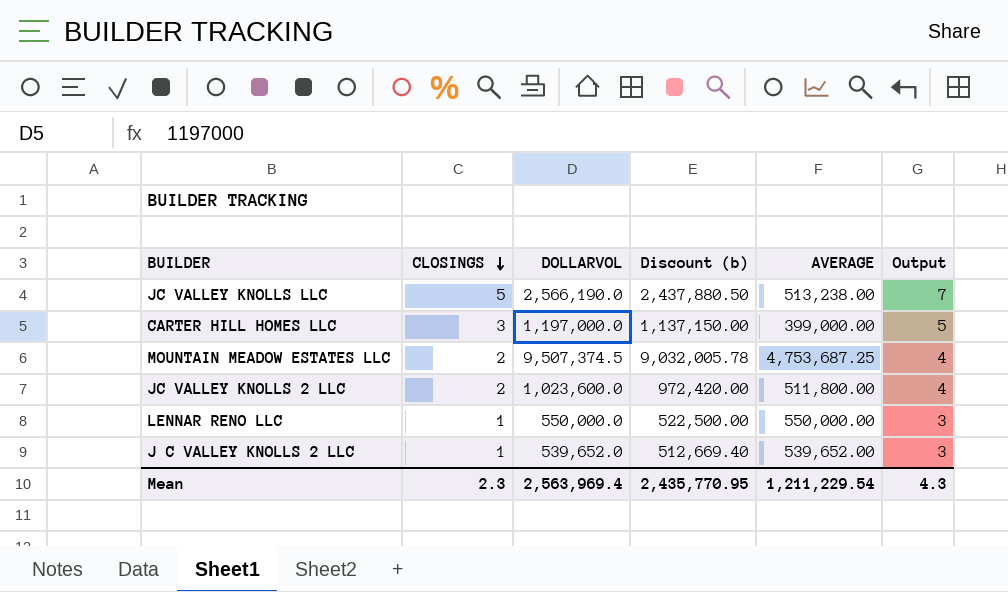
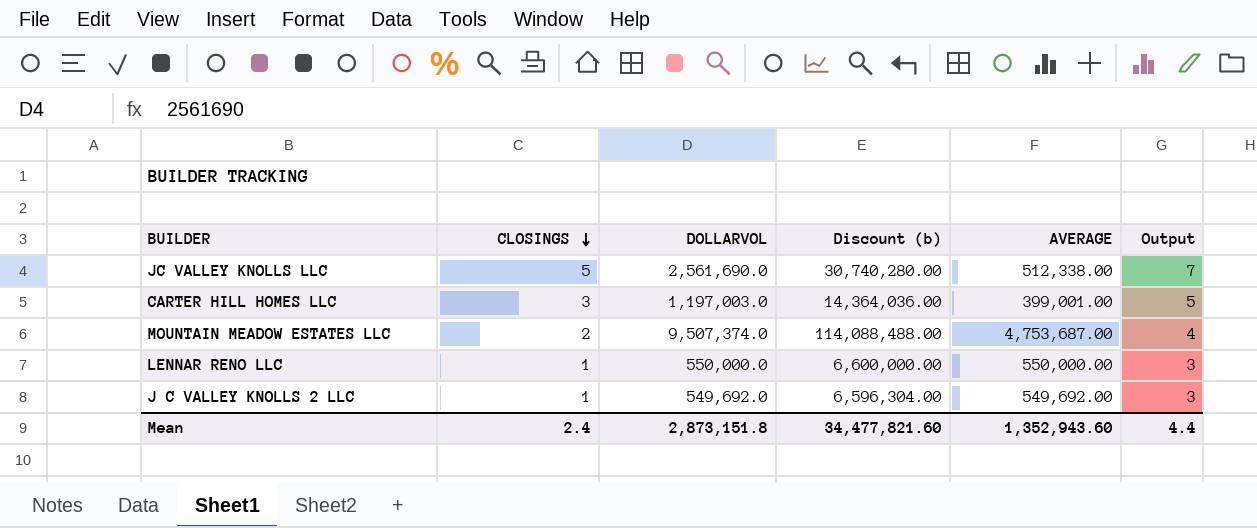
column Discount (b) | formula: [DOLLARVOL] * 0.95 -> [DOLLARVOL] * 12
row JC VALLEY KNOLLS 2 LLC: 2 | 1,023,600.0 | 972,420.00 | 511,800.00 | 4 -> none
JC VALLEY KNOLLS LLC | DOLLARVOL: 2,566,190.0 -> 2,561,690.0
JC VALLEY KNOLLS LLC | AVERAGE: 513,238.00 -> 512,338.00
CARTER HILL HOMES LLC | DOLLARVOL: 1,197,000.0 -> 1,197,003.0
CARTER HILL HOMES LLC | AVERAGE: 399,000.00 -> 399,001.00
MOUNTAIN MEADOW ESTATES LLC | DOLLARVOL: 9,507,374.5 -> 9,507,374.0
MOUNTAIN MEADOW ESTATES LLC | AVERAGE: 4,753,687.25 -> 4,753,687.00
J C VALLEY KNOLLS 2 LLC | DOLLARVOL: 539,652.0 -> 549,692.0
J C VALLEY KNOLLS 2 LLC | AVERAGE: 539,652.00 -> 549,692.00
Mean | CLOSINGS: 2.3 -> 2.4
Mean | DOLLARVOL: 2,563,969.4 -> 2,873,151.8
Mean | Discount (b): 2,435,770.95 -> 34,477,821.60
Mean | AVERAGE: 1,211,229.54 -> 1,352,943.60
Mean | Output: 4.3 -> 4.4

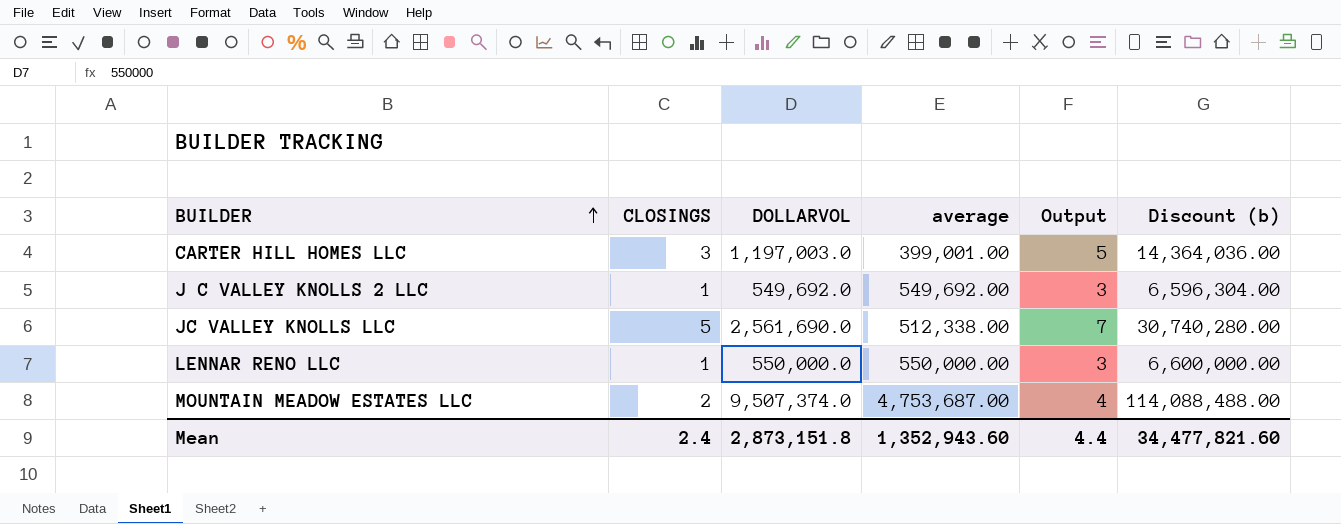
row order: CLOSINGS descending -> BUILDER ascending
column name: AVERAGE -> average
column Discount (b) | position: 4 -> 6

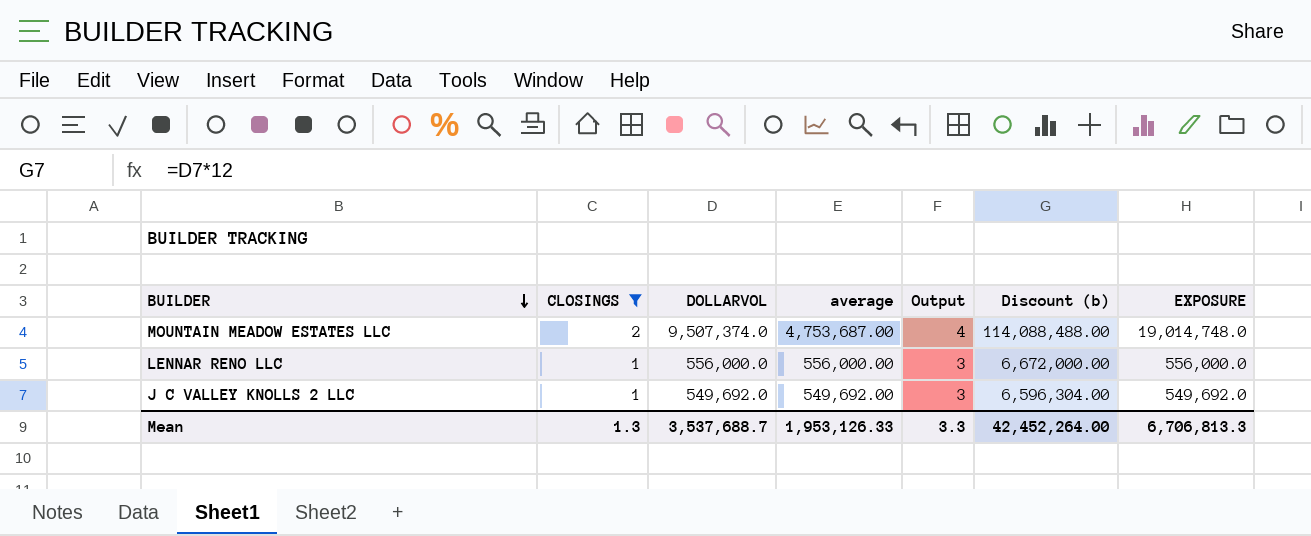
filter: none -> CLOSINGS <= 2
row order: BUILDER ascending -> BUILDER descending
column EXPOSURE | formula: none -> [CLOSINGS] * [DOLLARVOL]
LENNAR RENO LLC | DOLLARVOL: 550,000.0 -> 556,000.0
LENNAR RENO LLC | average: 550,000.00 -> 556,000.00
LENNAR RENO LLC | Discount (b): 6,600,000.00 -> 6,672,000.00
Mean | CLOSINGS: 2.4 -> 1.3
Mean | DOLLARVOL: 2,873,151.8 -> 3,537,688.7
Mean | average: 1,352,943.60 -> 1,953,126.33
Mean | Output: 4.4 -> 3.3
Mean | Discount (b): 34,477,821.60 -> 42,452,264.00

